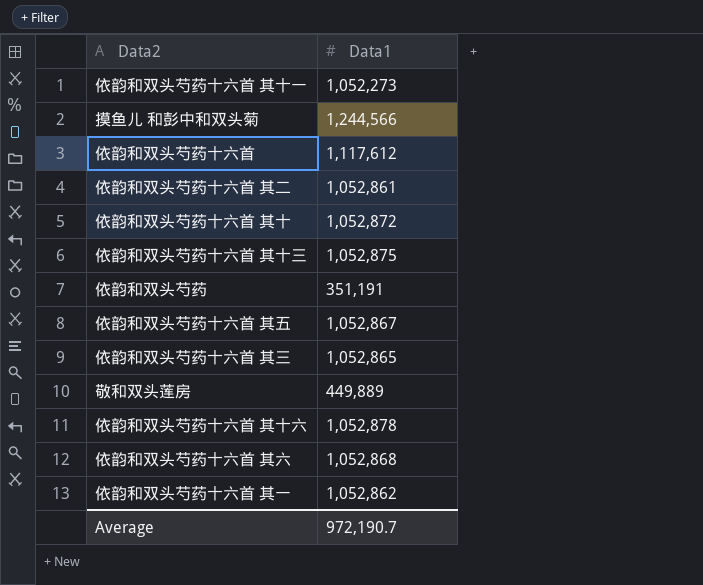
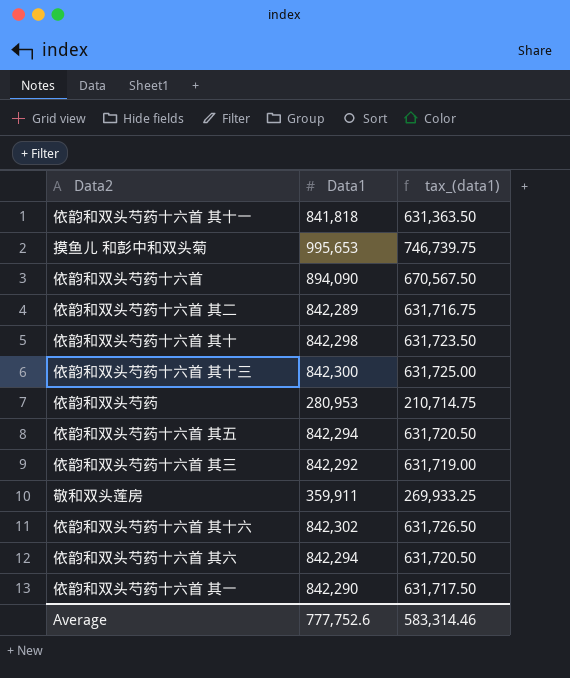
column tax_(data1) | formula: none -> [Data1] * 0.75
依韵和双头芍药十六首 其十一 | Data1: 1,052,273 -> 841,818
摸鱼儿 和彭中和双头菊 | Data1: 1,244,566 -> 995,653
依韵和双头芍药十六首 | Data1: 1,117,612 -> 894,090
依韵和双头芍药十六首 其二 | Data1: 1,052,861 -> 842,289
依韵和双头芍药十六首 其十 | Data1: 1,052,872 -> 842,298
依韵和双头芍药十六首 其十三 | Data1: 1,052,875 -> 842,300
依韵和双头芍药 | Data1: 351,191 -> 280,953
依韵和双头芍药十六首 其五 | Data1: 1,052,867 -> 842,294
依韵和双头芍药十六首 其三 | Data1: 1,052,865 -> 842,292
敬和双头莲房 | Data1: 449,889 -> 359,911
依韵和双头芍药十六首 其十六 | Data1: 1,052,878 -> 842,302
依韵和双头芍药十六首 其六 | Data1: 1,052,868 -> 842,294
依韵和双头芍药十六首 其一 | Data1: 1,052,862 -> 842,290
Average | Data1: 972,190.7 -> 777,752.6

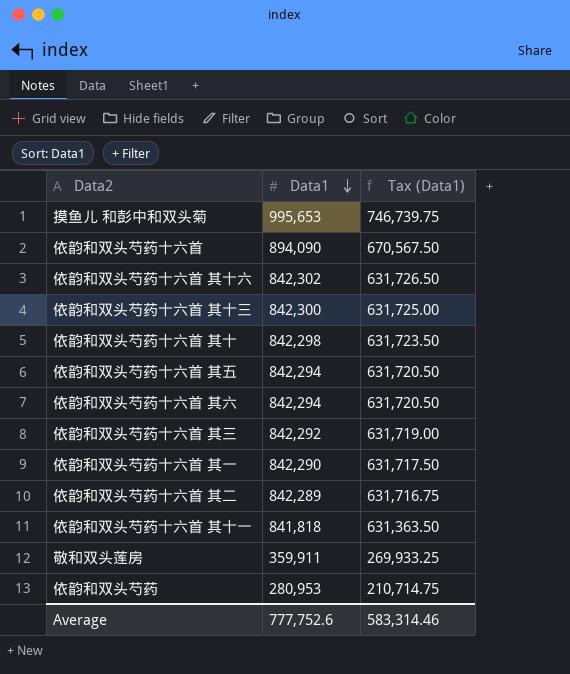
row order: none -> Data1 descending
column name: tax_(data1) -> Tax (Data1)

